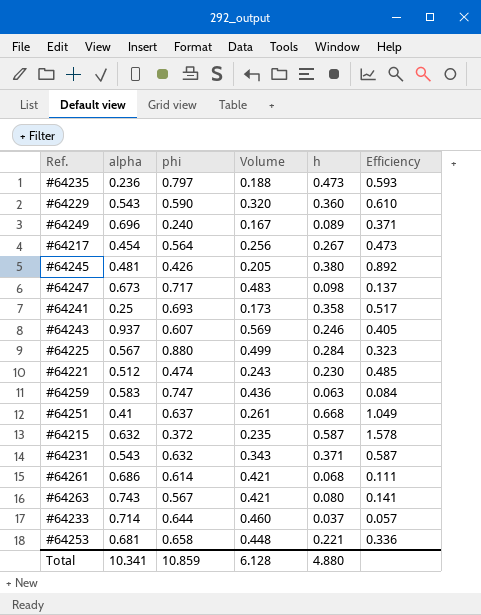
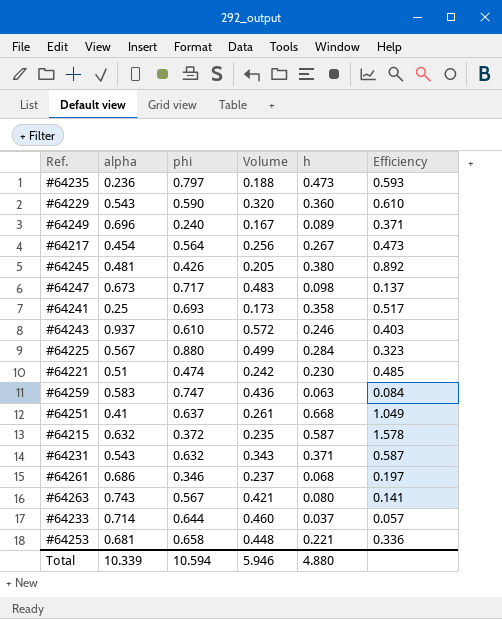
#64243 | phi: 0.607 -> 0.610
#64243 | Volume: 0.569 -> 0.572
#64243 | Efficiency: 0.405 -> 0.403
#64221 | alpha: 0.512 -> 0.51
#64221 | Volume: 0.243 -> 0.242
#64261 | phi: 0.614 -> 0.346
#64261 | Volume: 0.421 -> 0.237
#64261 | Efficiency: 0.111 -> 0.197
Total | alpha: 10.341 -> 10.339
Total | phi: 10.859 -> 10.594
Total | Volume: 6.128 -> 5.946

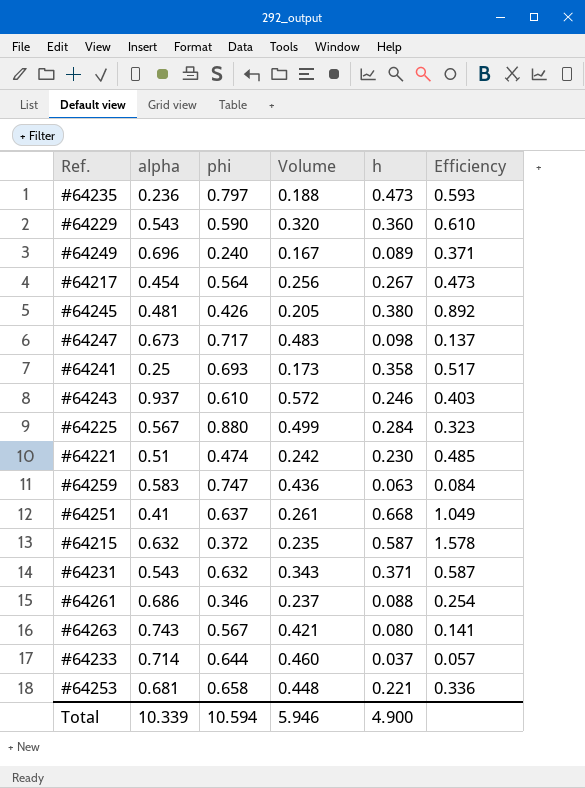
#64261 | h: 0.068 -> 0.088
#64261 | Efficiency: 0.197 -> 0.254
Total | h: 4.880 -> 4.900

